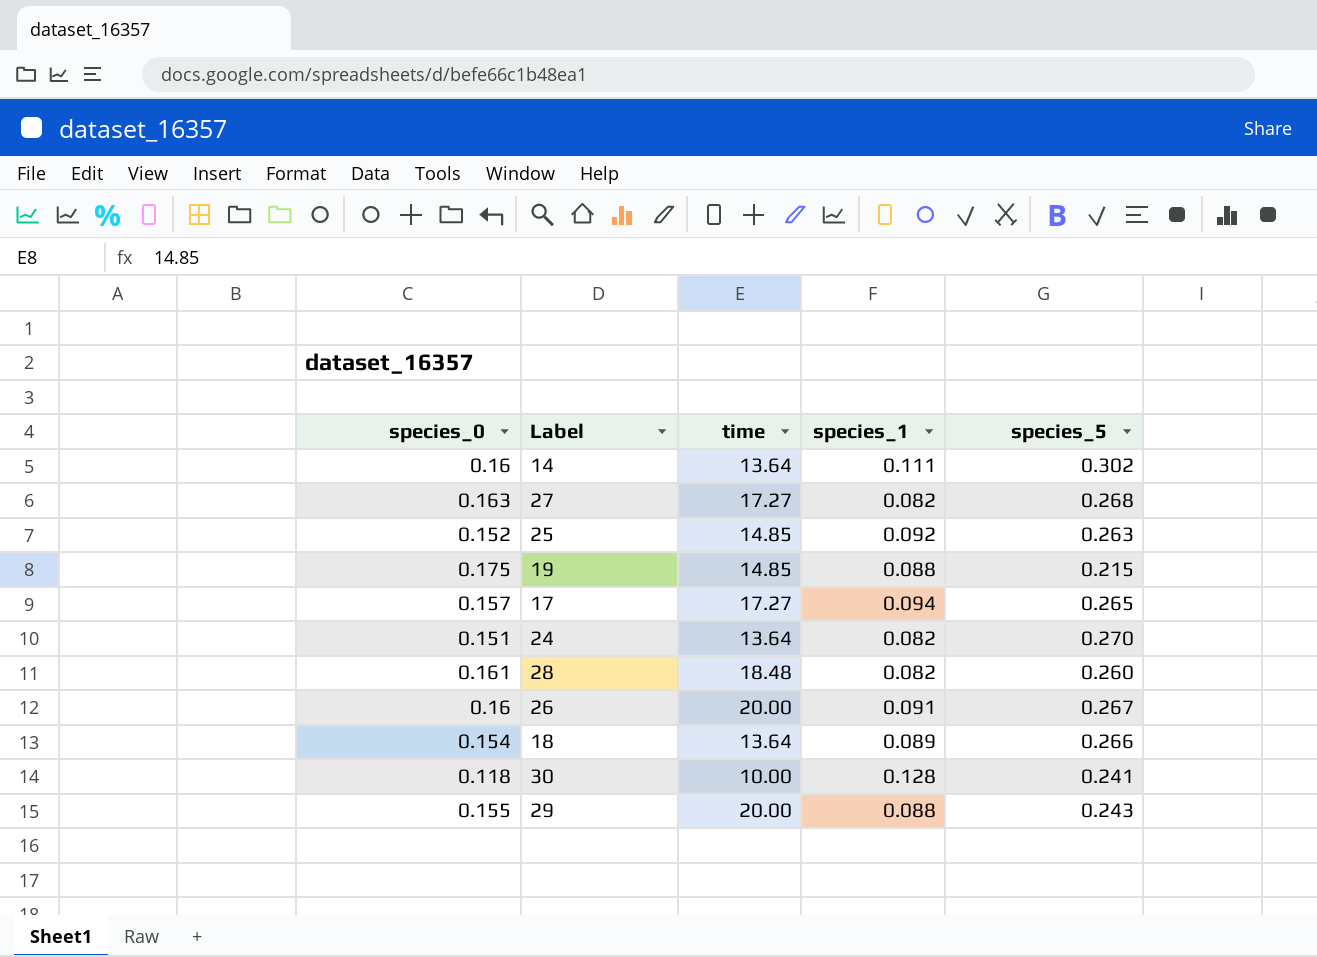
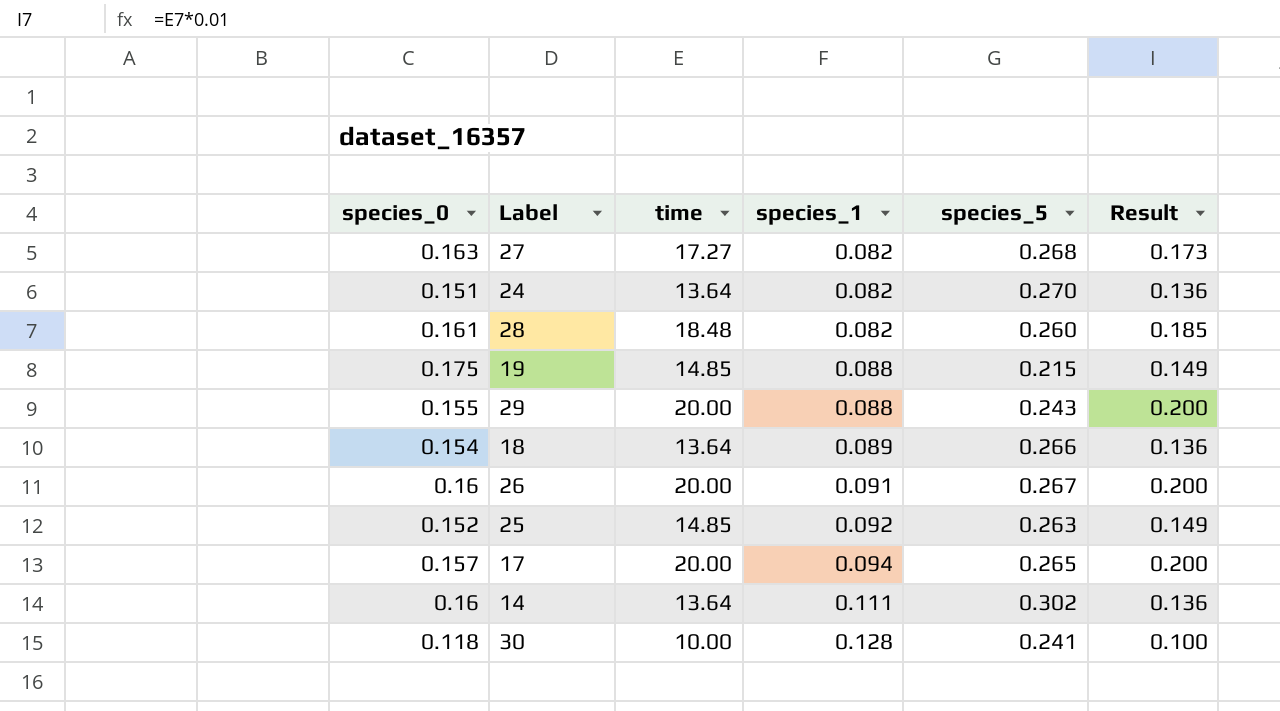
row order: none -> species_1 ascending
column Result | formula: none -> [time] * 0.01
17 | time: 17.27 -> 20.00

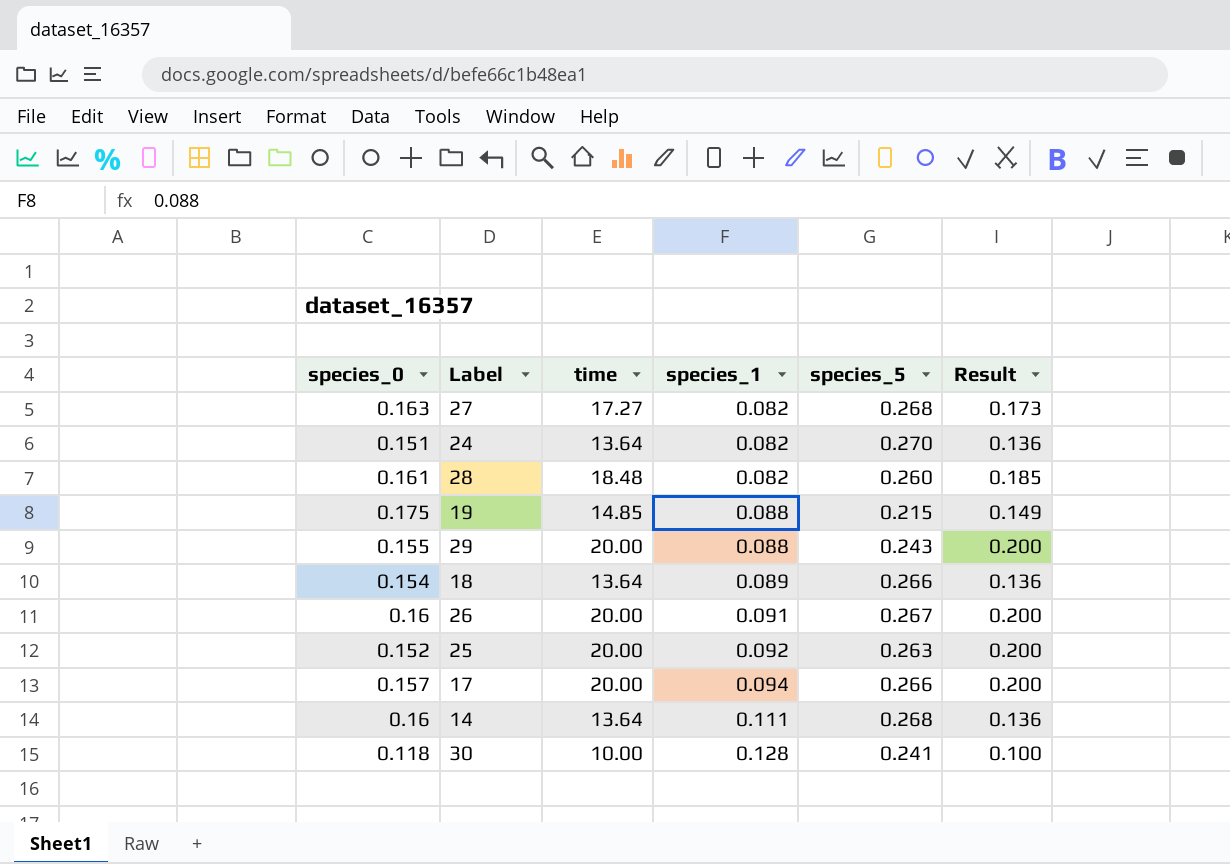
25 | time: 14.85 -> 20.00
25 | Result: 0.149 -> 0.200
17 | species_5: 0.265 -> 0.266
14 | species_5: 0.302 -> 0.268

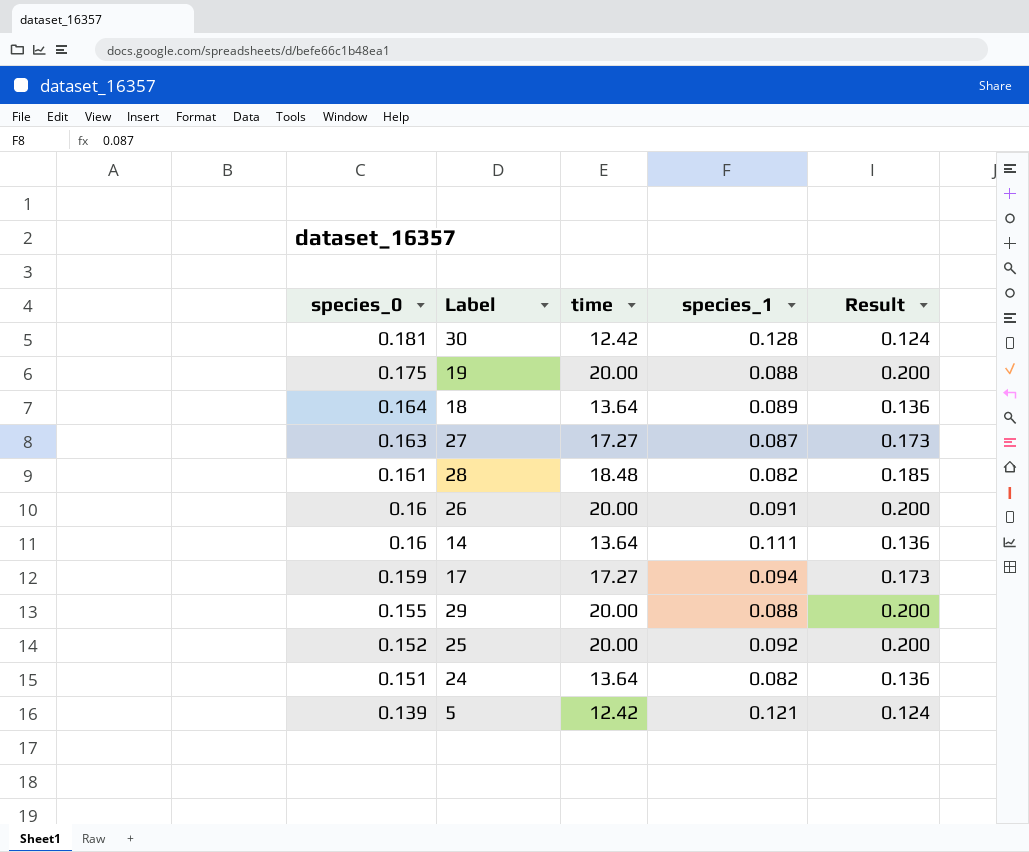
row order: species_1 ascending -> species_0 descending
column species_5 | position: 5 -> none
30 | species_0: 0.118 -> 0.181
30 | time: 10.00 -> 12.42
30 | Result: 0.100 -> 0.124
19 | time: 14.85 -> 20.00
19 | Result: 0.149 -> 0.200
18 | species_0: 0.154 -> 0.164
27 | species_1: 0.082 -> 0.087
17 | species_0: 0.157 -> 0.159
17 | time: 20.00 -> 17.27
17 | Result: 0.200 -> 0.173
row 5: none -> 0.139 | 12.42 | 0.121 | 0.124

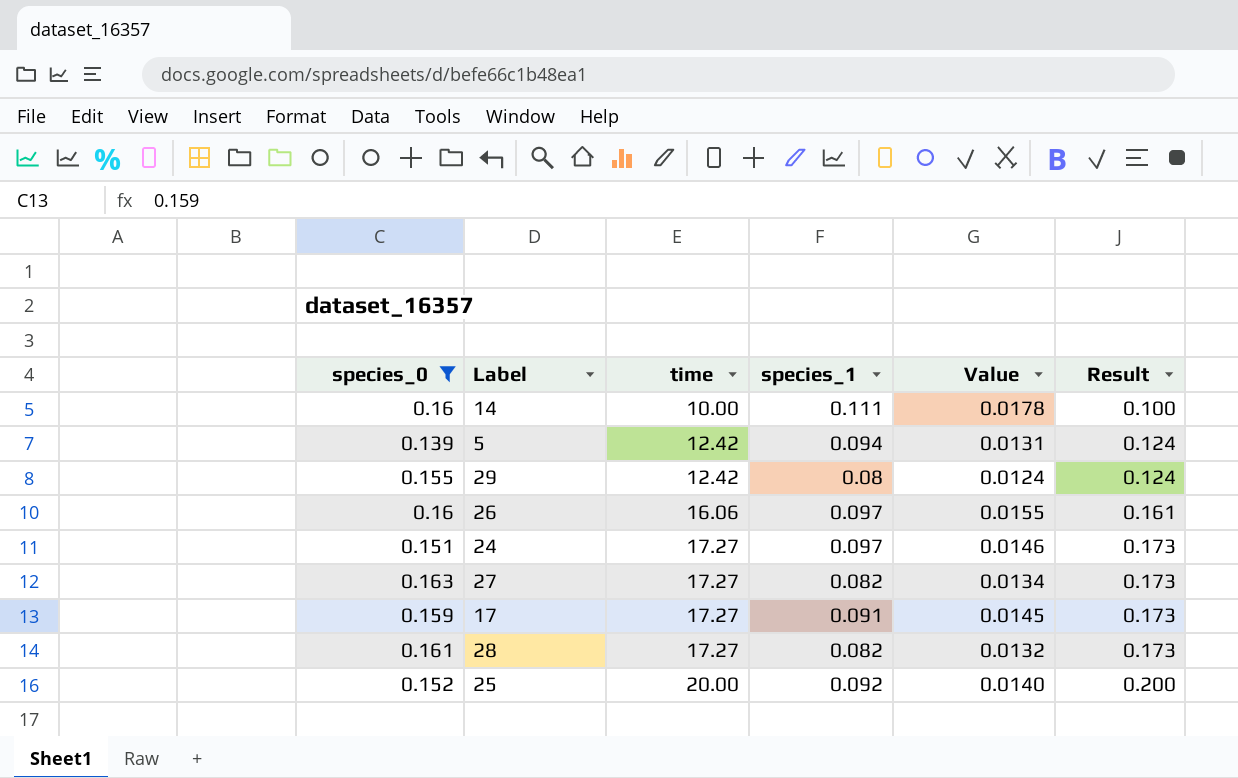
filter: none -> species_0 <= 0.163
row order: species_0 descending -> time ascending
column Value | formula: none -> [species_0] * [species_1]
14 | time: 13.64 -> 10.00
14 | Result: 0.136 -> 0.100
5 | species_1: 0.121 -> 0.094
29 | time: 20.00 -> 12.42
29 | species_1: 0.088 -> 0.08
29 | Result: 0.200 -> 0.124
26 | time: 20.00 -> 16.06
26 | species_1: 0.091 -> 0.097
26 | Result: 0.200 -> 0.161
24 | time: 13.64 -> 17.27
24 | species_1: 0.082 -> 0.097
24 | Result: 0.136 -> 0.173
27 | species_1: 0.087 -> 0.082
17 | species_1: 0.094 -> 0.091
28 | time: 18.48 -> 17.27
28 | Result: 0.185 -> 0.173

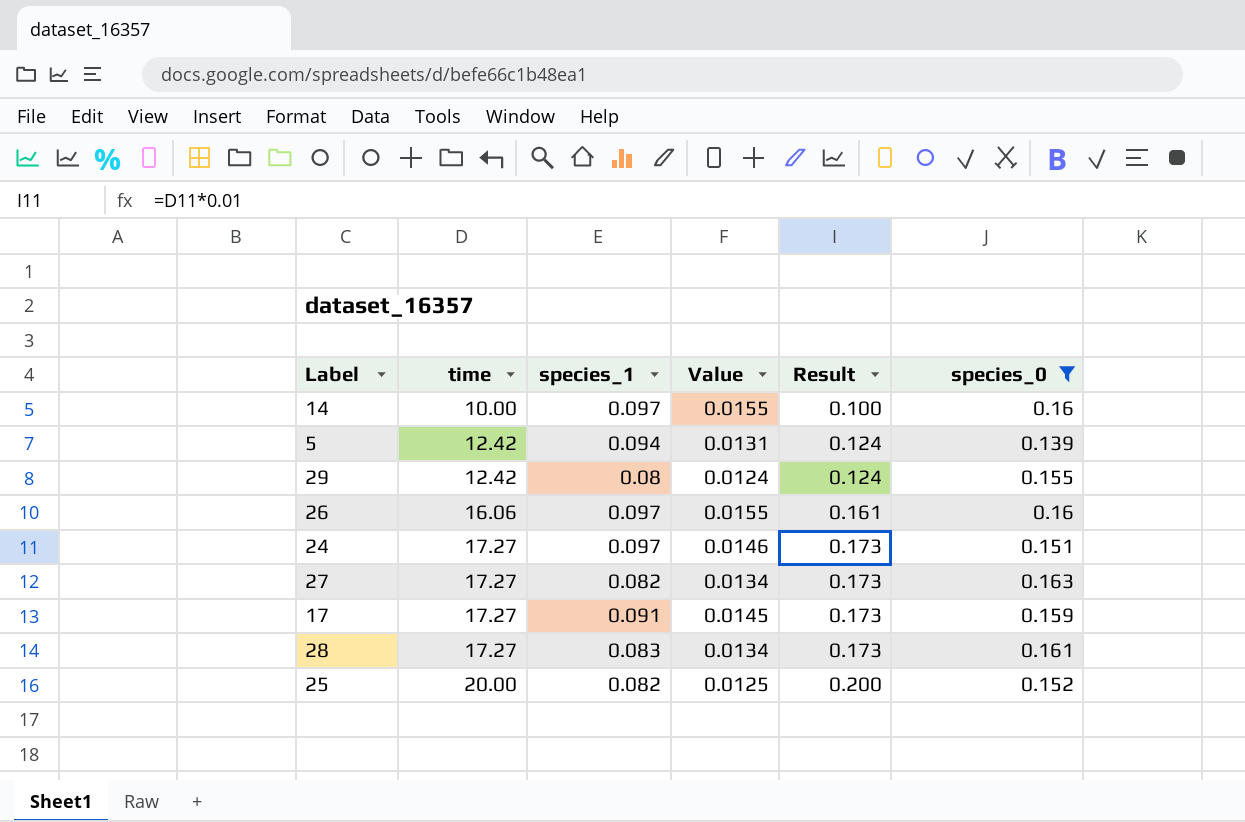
column species_0 | position: 1 -> 6
14 | species_1: 0.111 -> 0.097
14 | Value: 0.0178 -> 0.0155
28 | species_1: 0.082 -> 0.083
28 | Value: 0.0132 -> 0.0134
25 | species_1: 0.092 -> 0.082
25 | Value: 0.0140 -> 0.0125

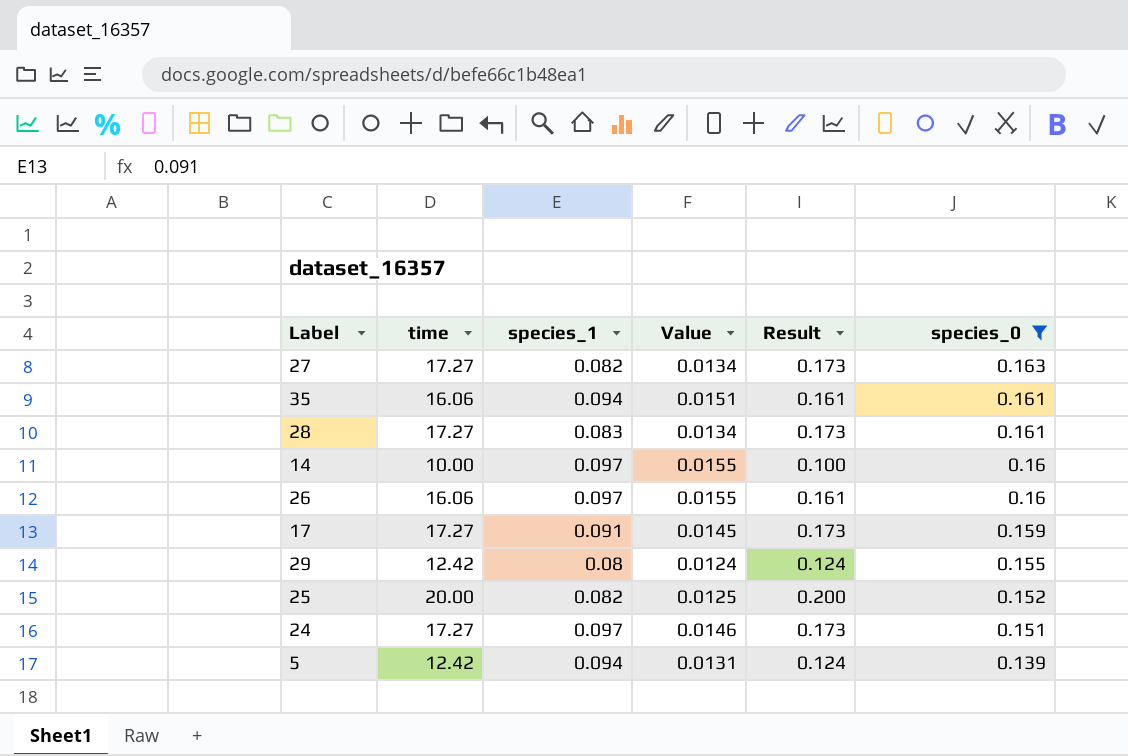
row order: time ascending -> species_0 descending
row 35: none -> 16.06 | 0.094 | 0.0151 | 0.161 | 0.161

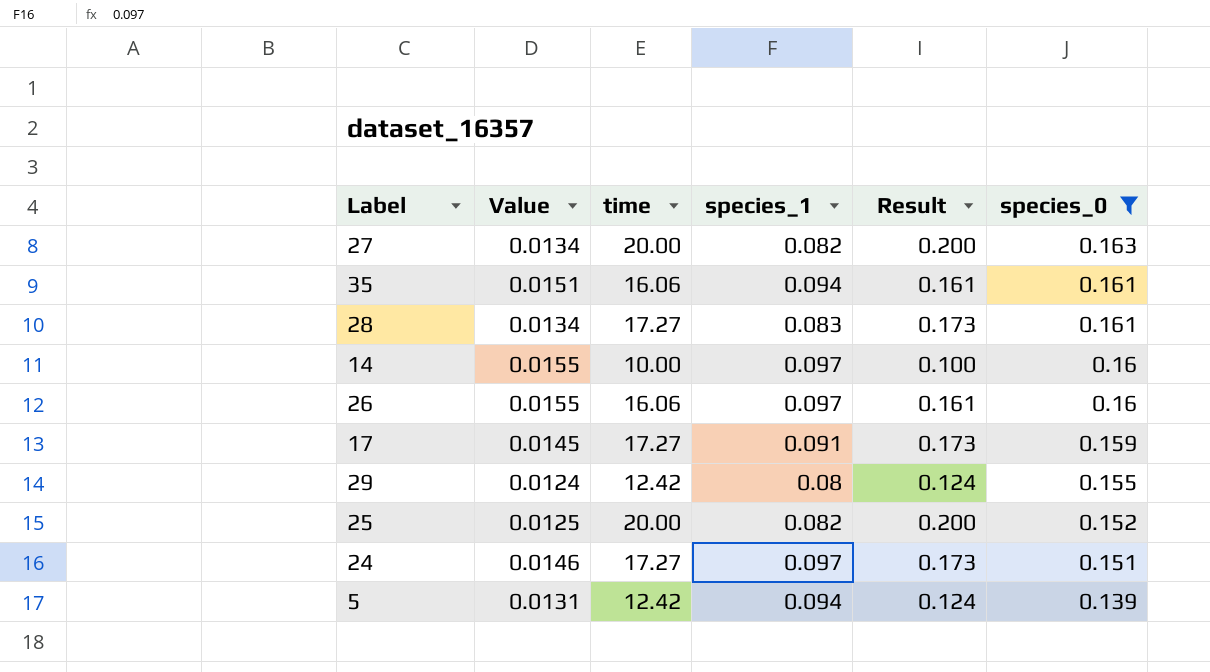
column Value | position: 4 -> 2
27 | time: 17.27 -> 20.00
27 | Result: 0.173 -> 0.200

